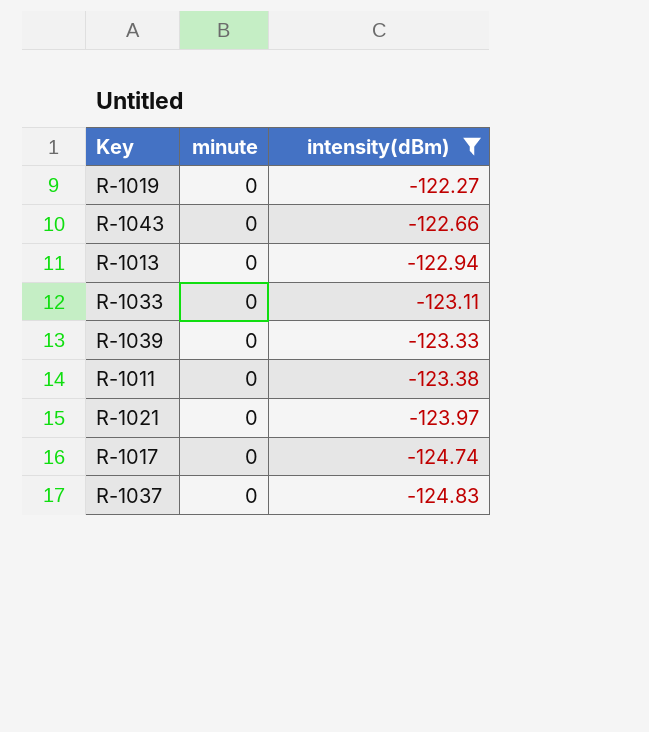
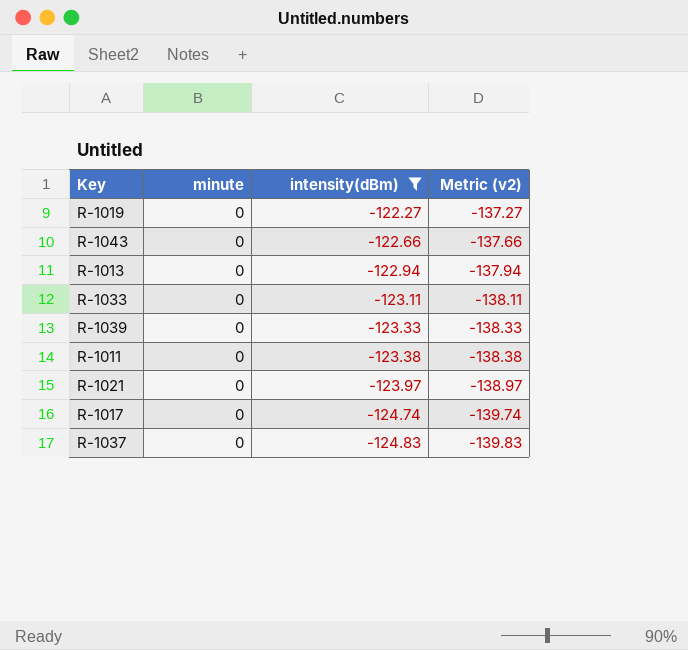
column Metric (v2) | formula: none -> [intensity(dBm)] - 15

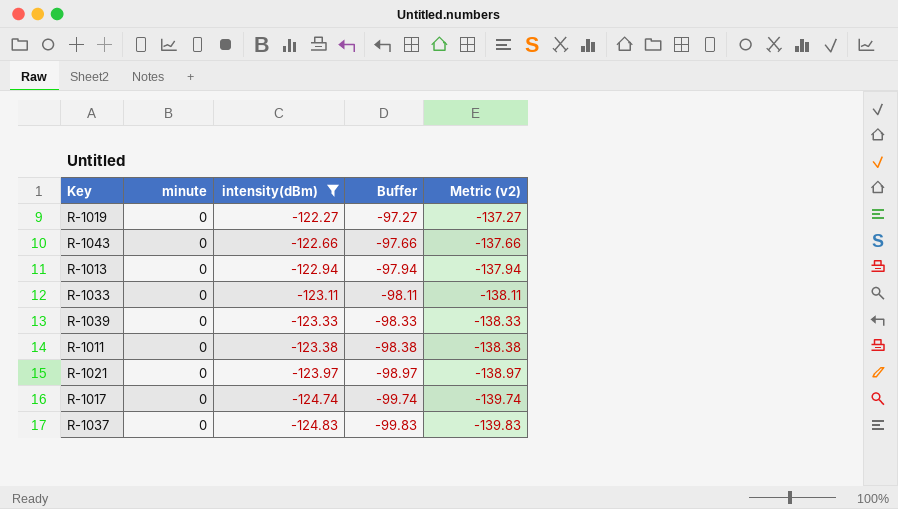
column Buffer | formula: none -> [intensity(dBm)] + 25

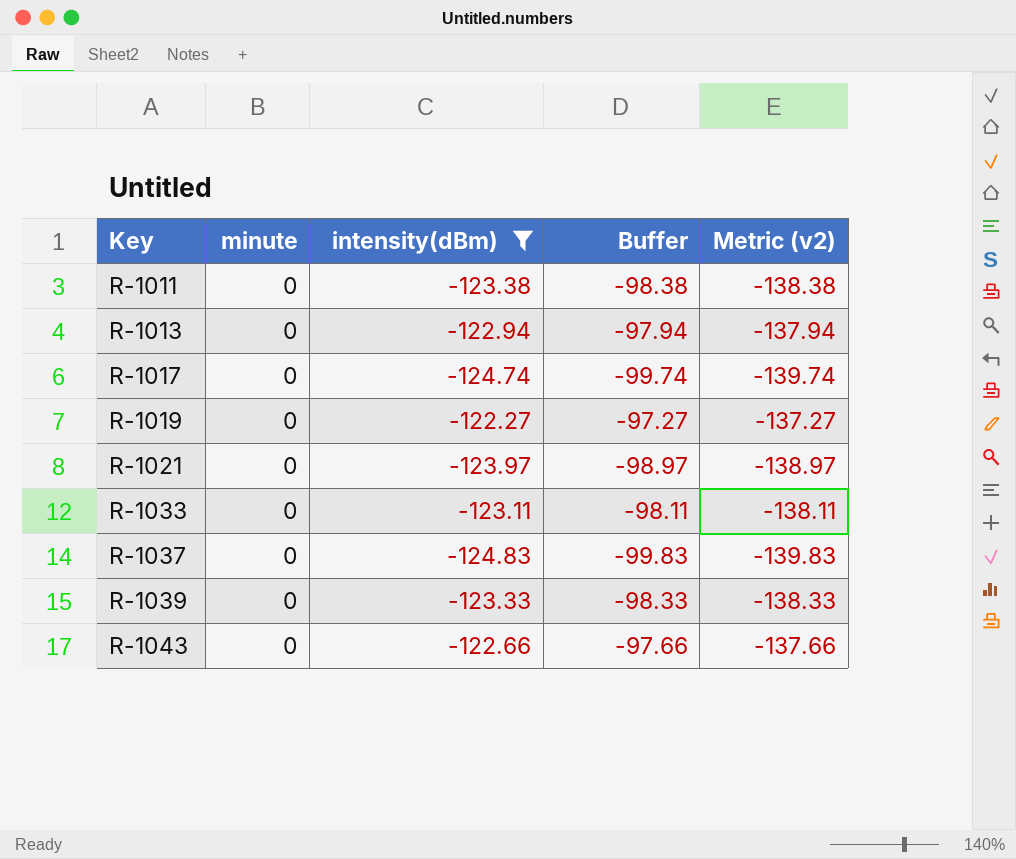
row order: intensity(dBm) descending -> Key ascending

